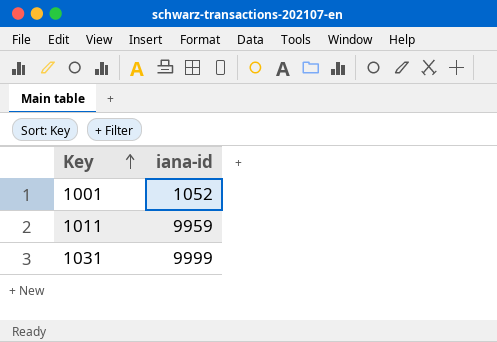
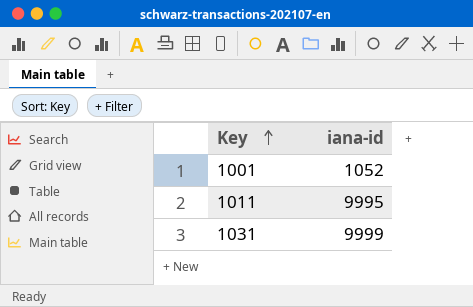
1011 | iana-id: 9959 -> 9995

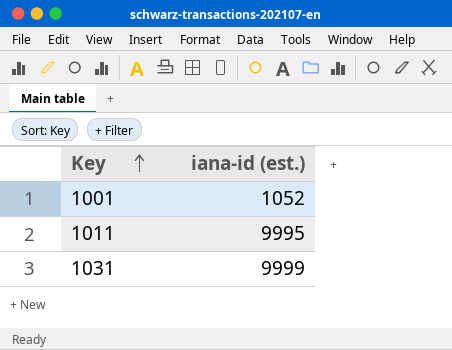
column name: iana-id -> iana-id (est.)

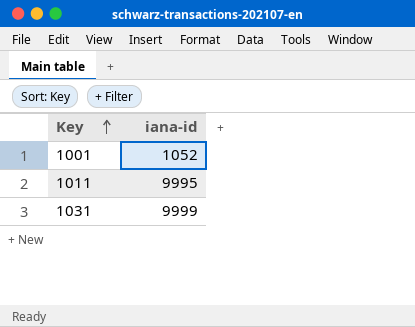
column name: iana-id (est.) -> iana-id

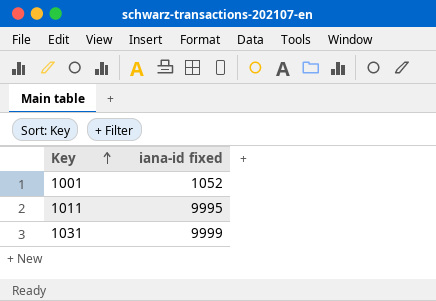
column name: iana-id -> iana-id fixed

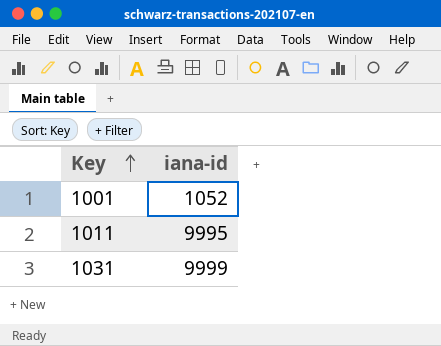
column name: iana-id fixed -> iana-id

